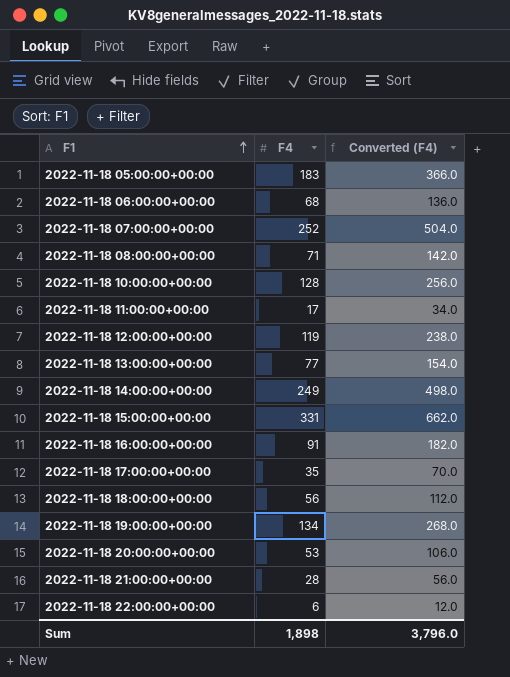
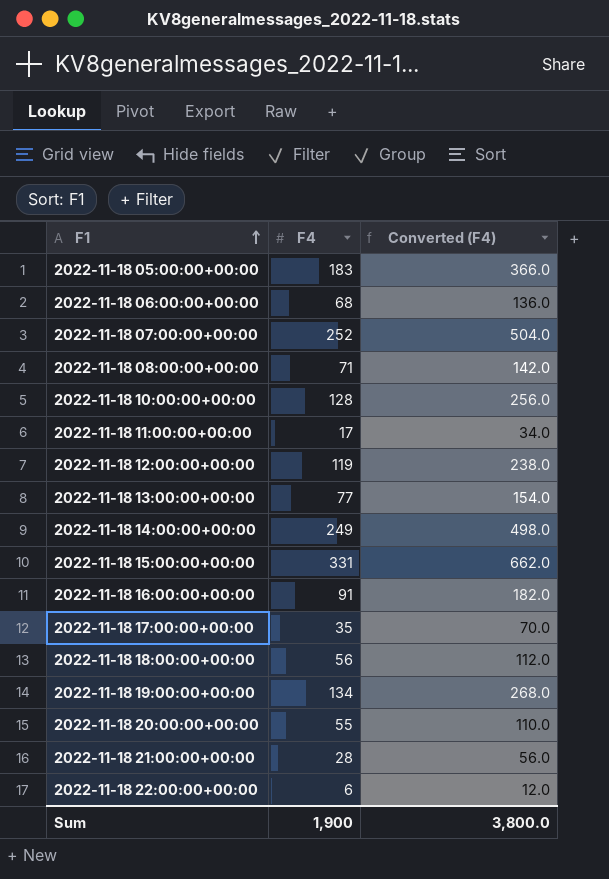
2022-11-18 20:00:00+00:00 | F4: 53 -> 55
2022-11-18 20:00:00+00:00 | Converted (F4): 106.0 -> 110.0
Sum | F4: 1,898 -> 1,900
Sum | Converted (F4): 3,796.0 -> 3,800.0

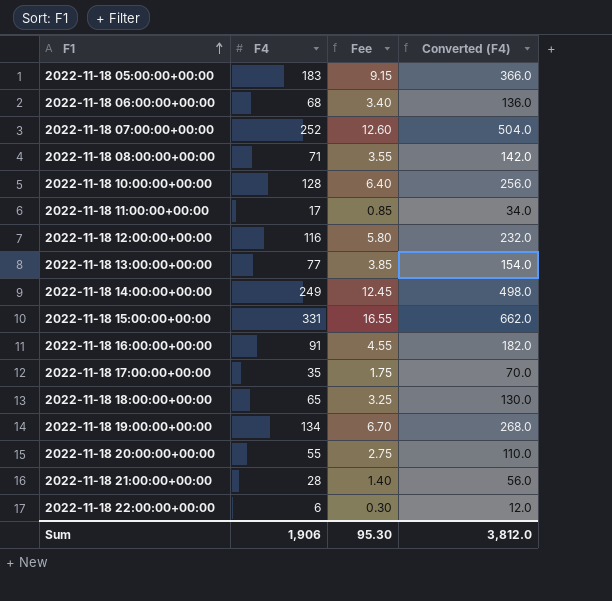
column Fee | formula: none -> [F4] * 0.05
2022-11-18 12:00:00+00:00 | F4: 119 -> 116
2022-11-18 12:00:00+00:00 | Converted (F4): 238.0 -> 232.0
2022-11-18 18:00:00+00:00 | F4: 56 -> 65
2022-11-18 18:00:00+00:00 | Converted (F4): 112.0 -> 130.0
Sum | F4: 1,900 -> 1,906
Sum | Converted (F4): 3,800.0 -> 3,812.0

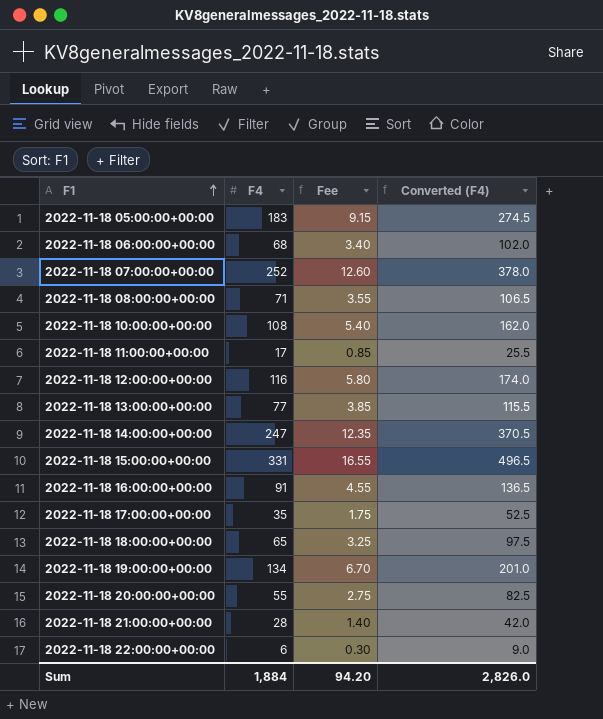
column Converted (F4) | formula: [F4] * 2 -> [F4] * 1.5
2022-11-18 10:00:00+00:00 | F4: 128 -> 108
2022-11-18 10:00:00+00:00 | Fee: 6.40 -> 5.40
2022-11-18 14:00:00+00:00 | F4: 249 -> 247
2022-11-18 14:00:00+00:00 | Fee: 12.45 -> 12.35
Sum | F4: 1,906 -> 1,884
Sum | Fee: 95.30 -> 94.20
Sum | Converted (F4): 3,812.0 -> 2,826.0

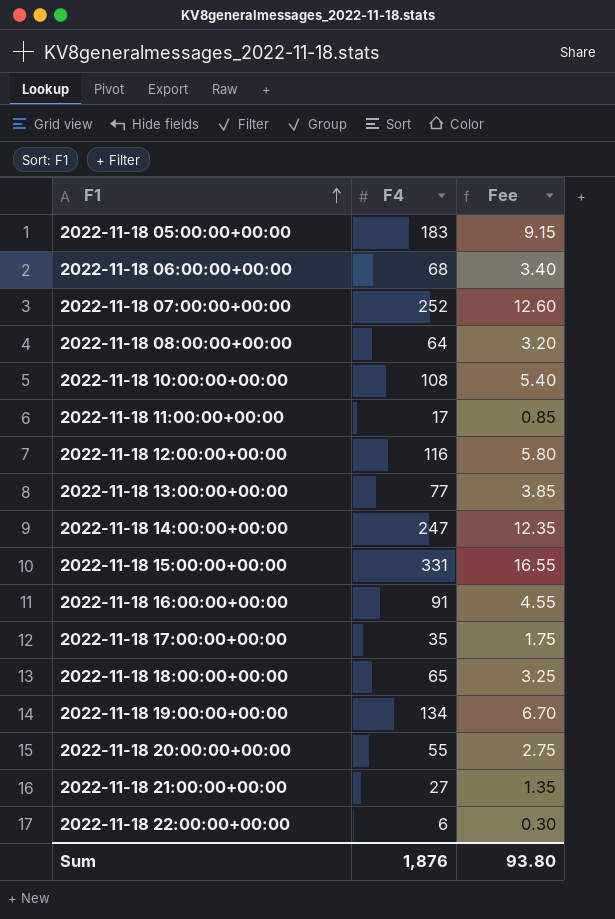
column Converted (F4) | formula: [F4] * 1.5 -> none
2022-11-18 08:00:00+00:00 | F4: 71 -> 64
2022-11-18 08:00:00+00:00 | Fee: 3.55 -> 3.20
2022-11-18 21:00:00+00:00 | F4: 28 -> 27
2022-11-18 21:00:00+00:00 | Fee: 1.40 -> 1.35
Sum | F4: 1,884 -> 1,876
Sum | Fee: 94.20 -> 93.80

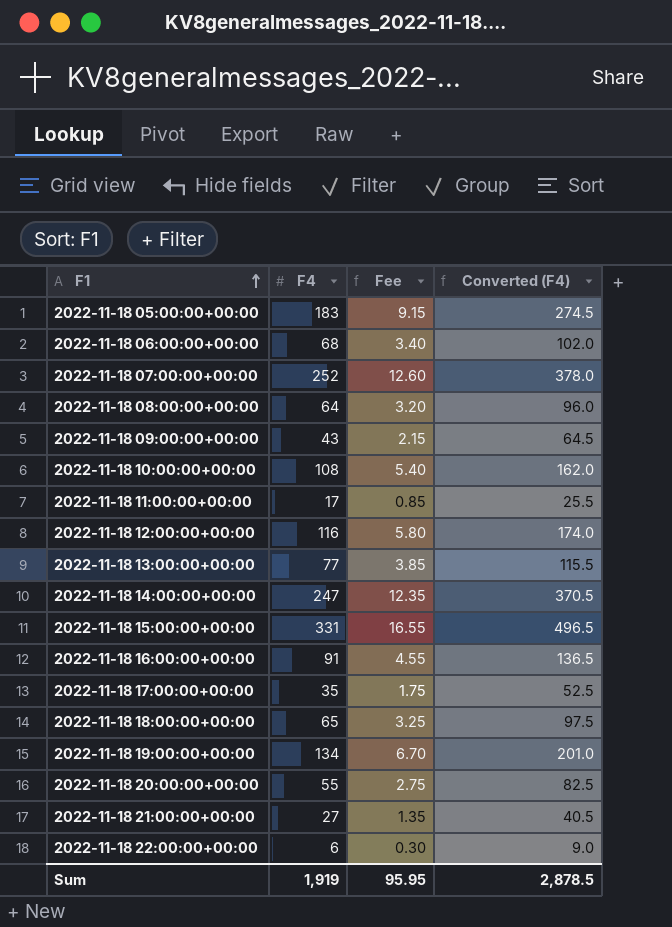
column Converted (F4) | formula: none -> [F4] * 1.5
row 2022-11-18 09:00:00+00:00: none -> 43 | 2.15 | 64.5
Sum | F4: 1,876 -> 1,919
Sum | Fee: 93.80 -> 95.95

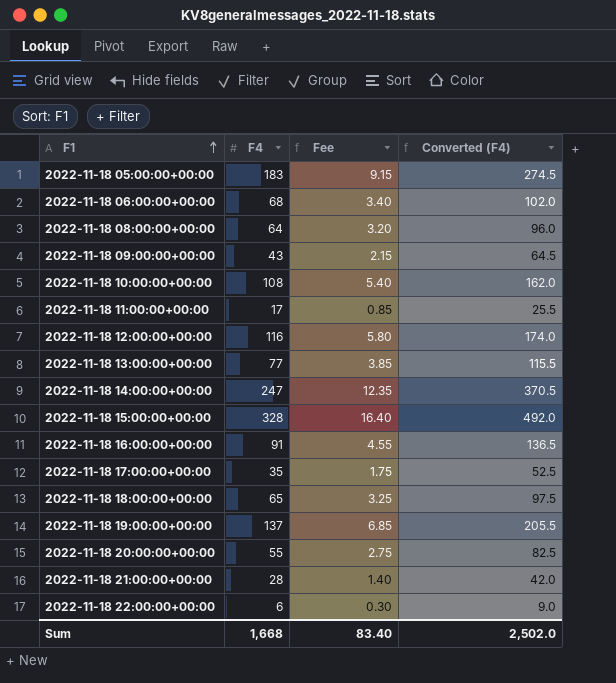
row 2022-11-18 07:00:00+00:00: 252 | 12.60 | 378.0 -> none
2022-11-18 15:00:00+00:00 | F4: 331 -> 328
2022-11-18 15:00:00+00:00 | Fee: 16.55 -> 16.40
2022-11-18 15:00:00+00:00 | Converted (F4): 496.5 -> 492.0
2022-11-18 19:00:00+00:00 | F4: 134 -> 137
2022-11-18 19:00:00+00:00 | Fee: 6.70 -> 6.85
2022-11-18 19:00:00+00:00 | Converted (F4): 201.0 -> 205.5
2022-11-18 21:00:00+00:00 | F4: 27 -> 28
2022-11-18 21:00:00+00:00 | Fee: 1.35 -> 1.40
2022-11-18 21:00:00+00:00 | Converted (F4): 40.5 -> 42.0
Sum | F4: 1,919 -> 1,668
Sum | Fee: 95.95 -> 83.40
Sum | Converted (F4): 2,878.5 -> 2,502.0

